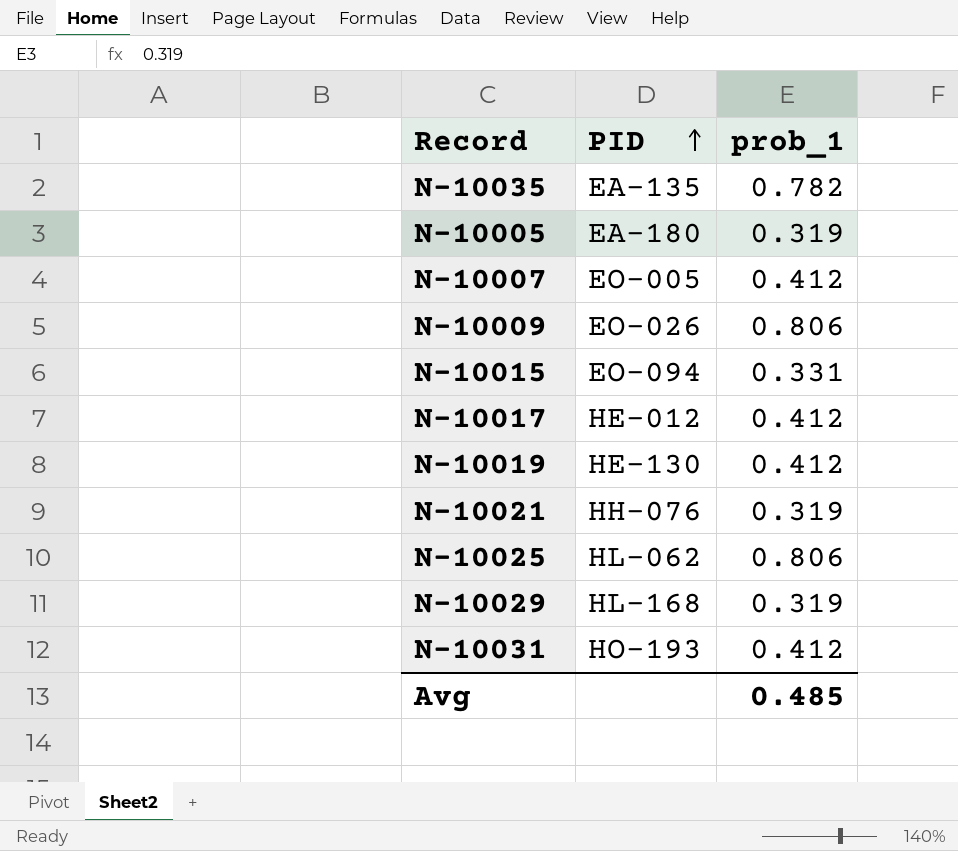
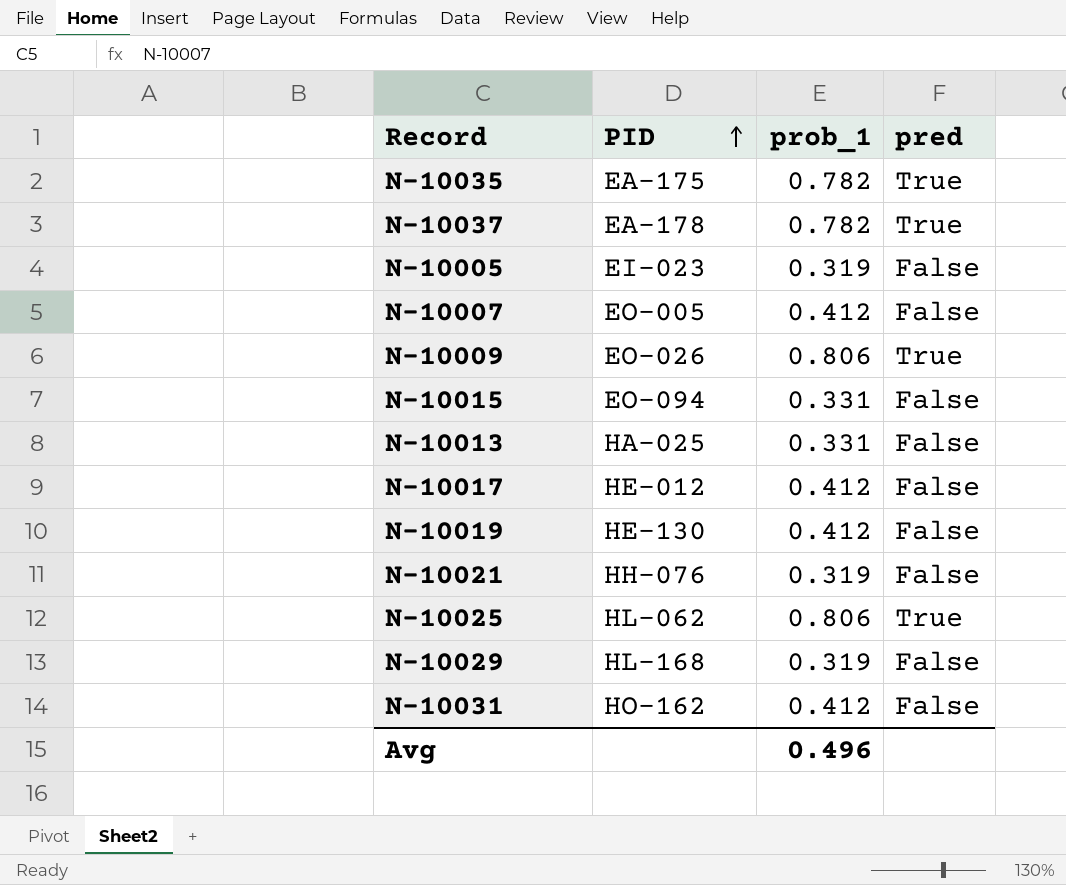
column pred | position: none -> 4
N-10035 | PID: EA-135 -> EA-175
row N-10037: none -> EA-178 | 0.782 | True
N-10005 | PID: EA-180 -> EI-023
row N-10013: none -> HA-025 | 0.331 | False
N-10031 | PID: HO-193 -> HO-162
Avg | prob_1: 0.485 -> 0.496

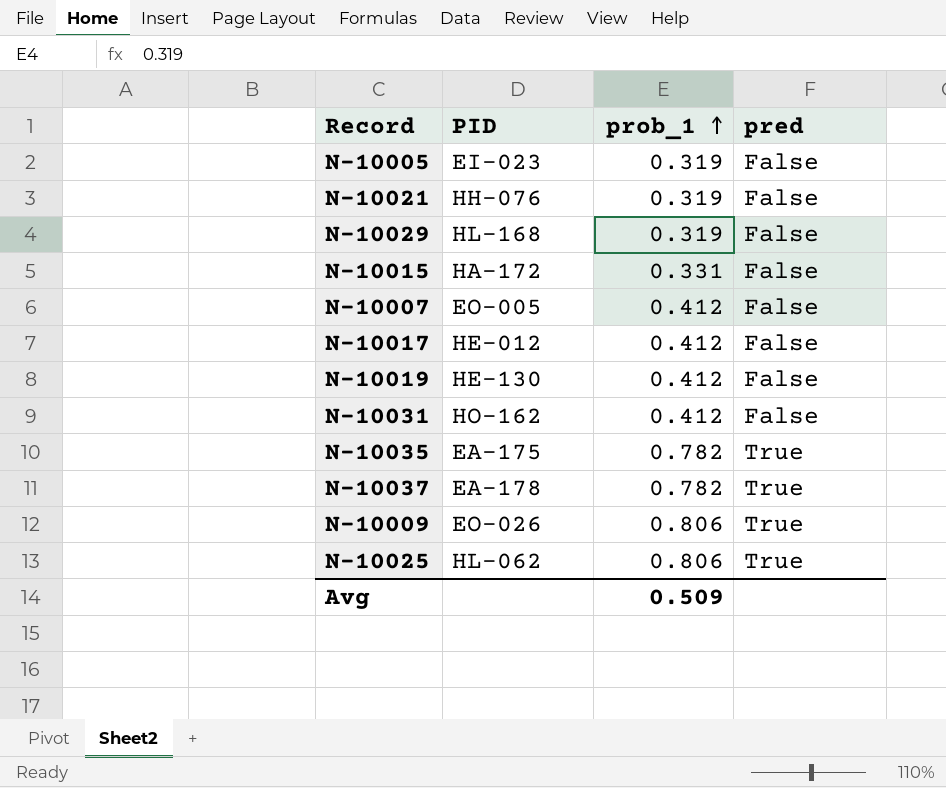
row order: PID ascending -> prob_1 ascending
row N-10013: HA-025 | 0.331 | False -> none
N-10015 | PID: EO-094 -> HA-172
Avg | prob_1: 0.496 -> 0.509

